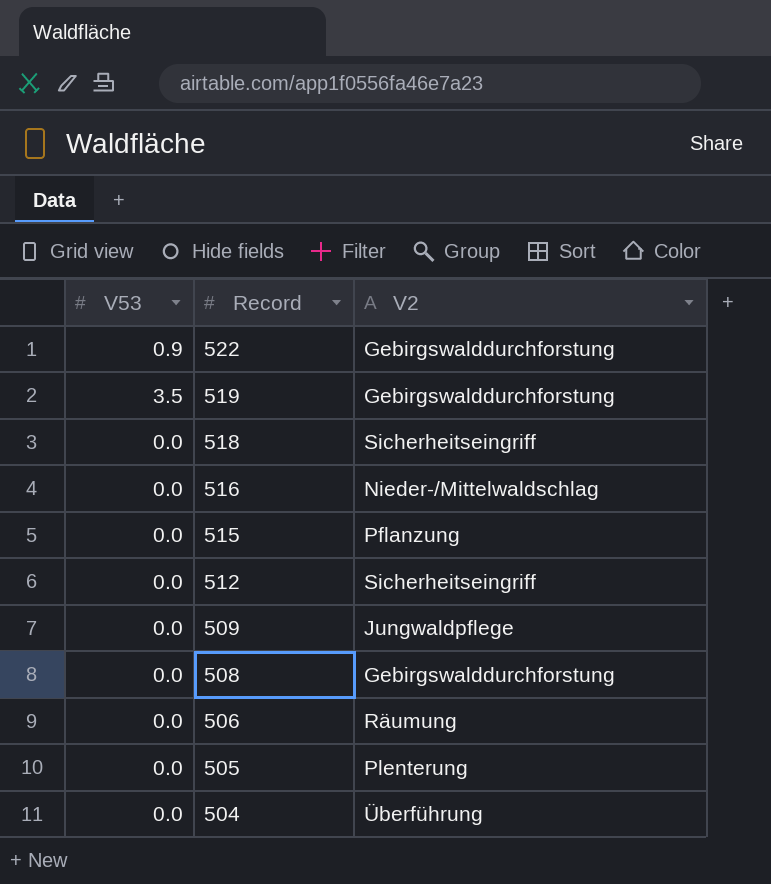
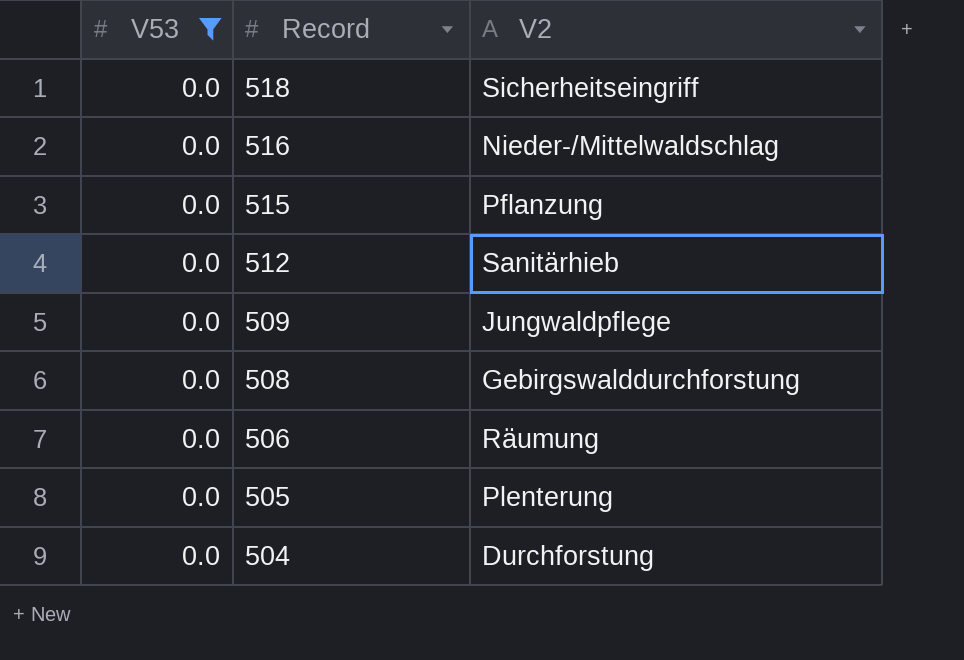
filter: none -> V53 = 0.0
512 | V2: Sicherheitseingriff -> Sanitärhieb
504 | V2: Überführung -> Durchforstung

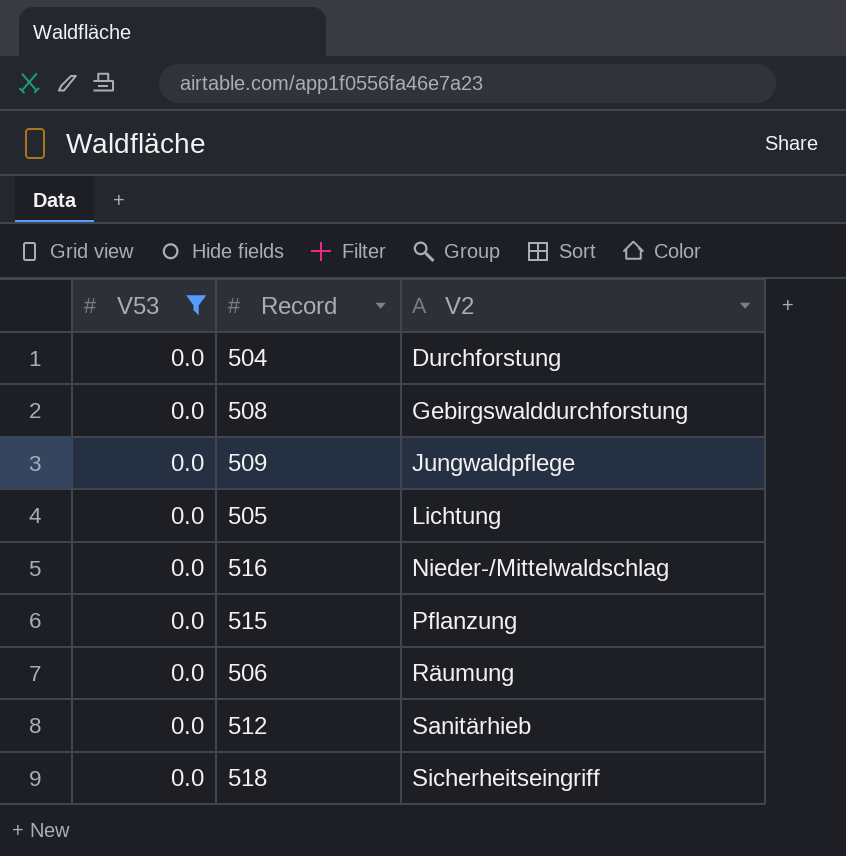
row order: Record descending -> V2 ascending
505 | V2: Plenterung -> Lichtung

